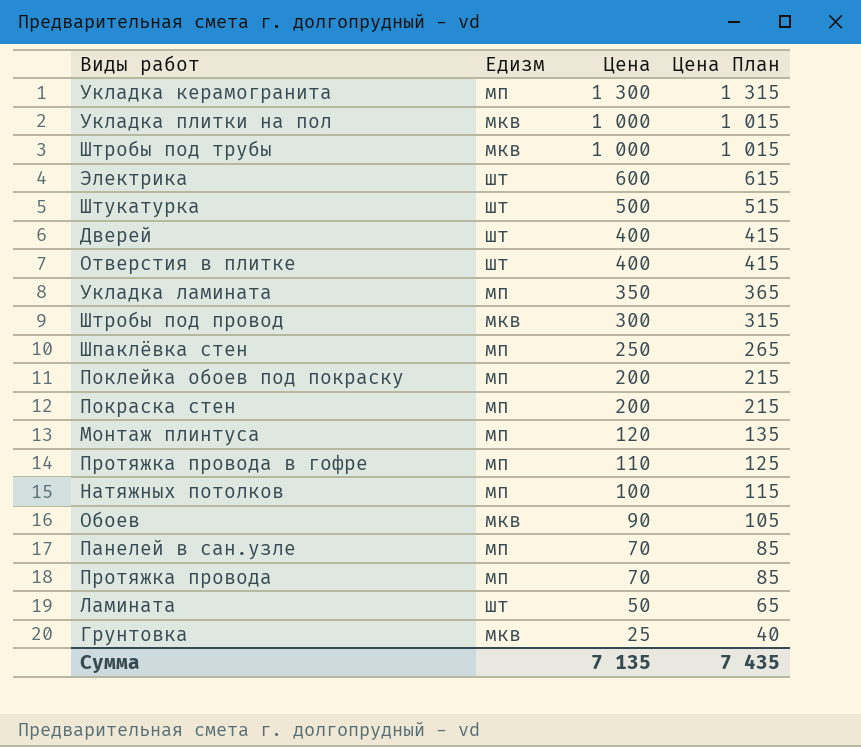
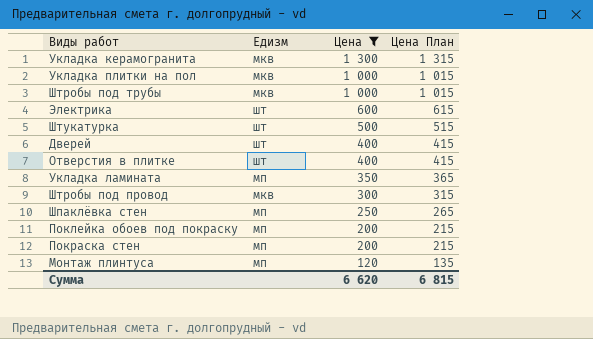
filter: none -> Цена >= 120
Укладка керамогранита | Едизм: мп -> мкв
Сумма | Цена: 7 135 -> 6 620
Сумма | Цена План: 7 435 -> 6 815

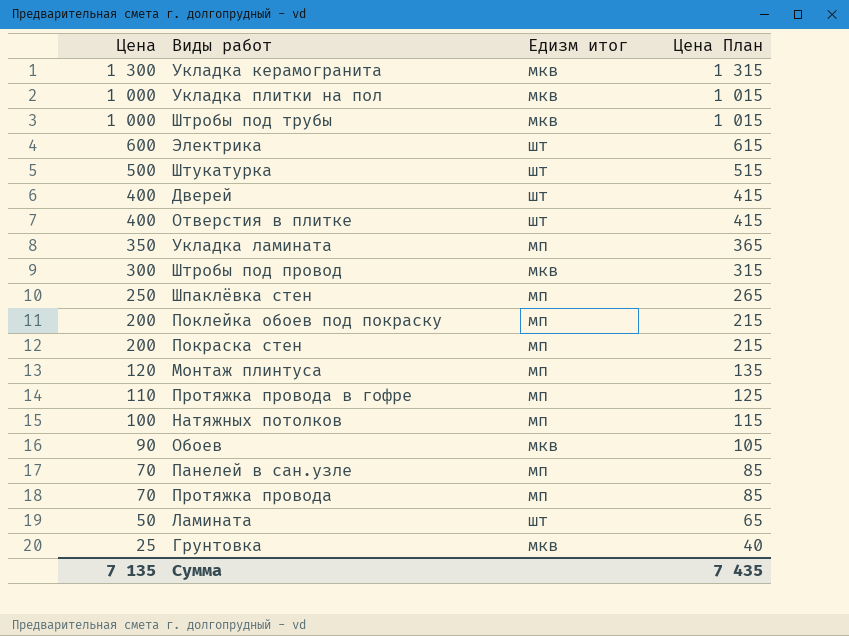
filter: Цена >= 120 -> none
column Цена | position: 3 -> 1
column name: Едизм -> Едизм итог
Сумма | Цена: 6 620 -> 7 135
Сумма | Цена План: 6 815 -> 7 435

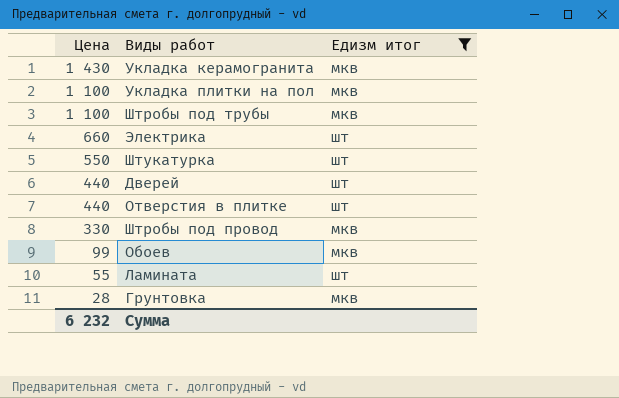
filter: none -> Едизм итог != мп
column Цена План | formula: [Цена] + 15 -> none
Укладка керамогранита | Цена: 1 300 -> 1 430
Укладка плитки на пол | Цена: 1 000 -> 1 100
Штробы под трубы | Цена: 1 000 -> 1 100
Электрика | Цена: 600 -> 660
Штукатурка | Цена: 500 -> 550
Дверей | Цена: 400 -> 440
Отверстия в плитке | Цена: 400 -> 440
Штробы под провод | Цена: 300 -> 330
Обоев | Цена: 90 -> 99
Ламината | Цена: 50 -> 55
Грунтовка | Цена: 25 -> 28
Сумма | Цена: 7 135 -> 6 232

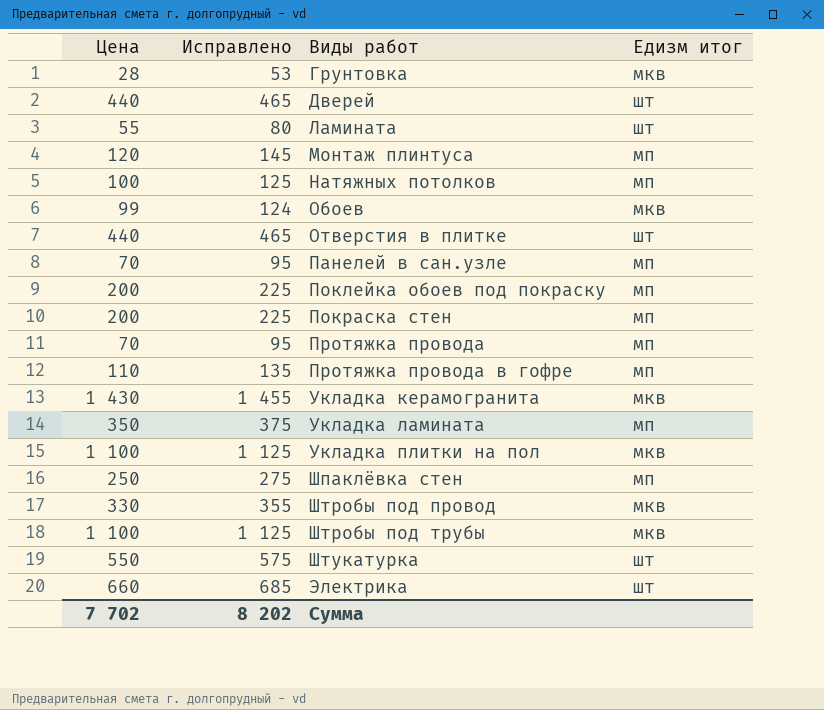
filter: Едизм итог != мп -> none
row order: Цена descending -> Виды работ ascending
column Исправлено | formula: none -> [Цена] + 25
Сумма | Цена: 6 232 -> 7 702

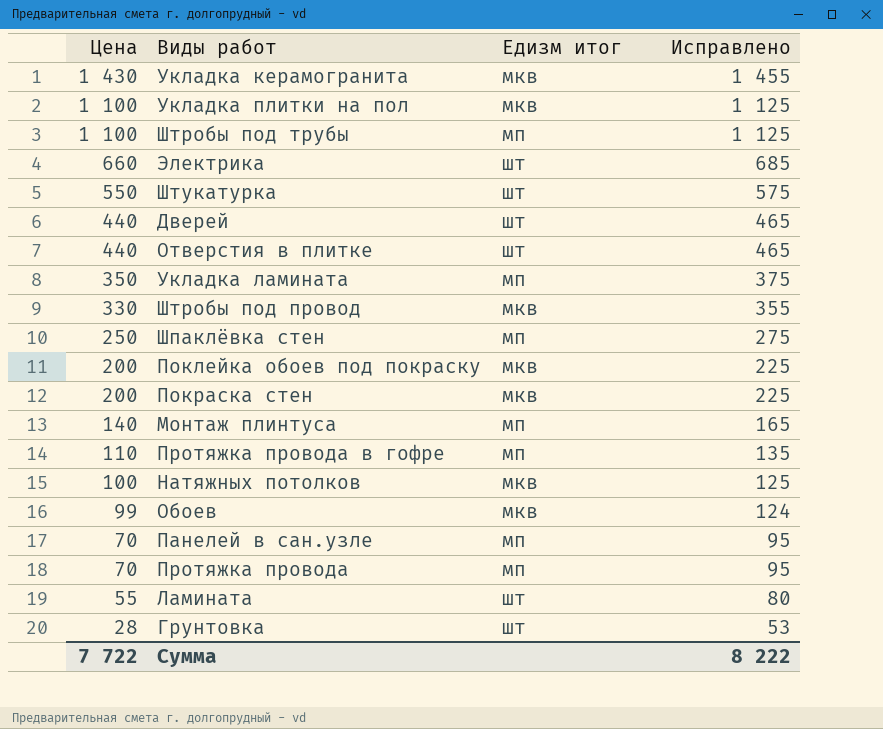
row order: Виды работ ascending -> Цена descending
column Исправлено | position: 2 -> 4
Штробы под трубы | Едизм итог: мкв -> мп
Поклейка обоев под покраску | Едизм итог: мп -> мкв
Покраска стен | Едизм итог: мп -> мкв
Монтаж плинтуса | Цена: 120 -> 140
Монтаж плинтуса | Исправлено: 145 -> 165
Натяжных потолков | Едизм итог: мп -> мкв
Грунтовка | Едизм итог: мкв -> шт
Сумма | Цена: 7 702 -> 7 722
Сумма | Исправлено: 8 202 -> 8 222

